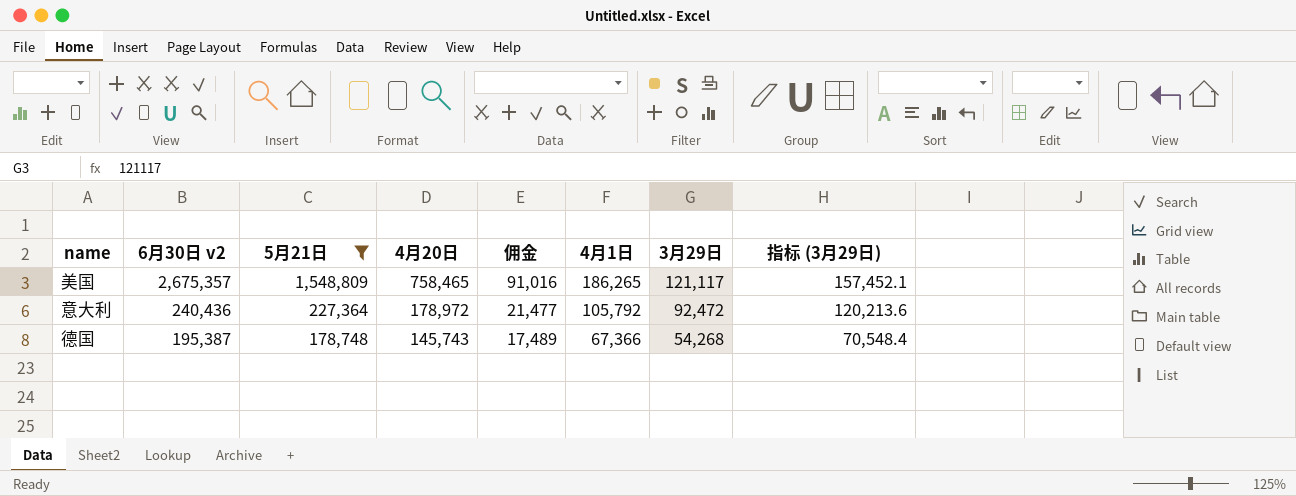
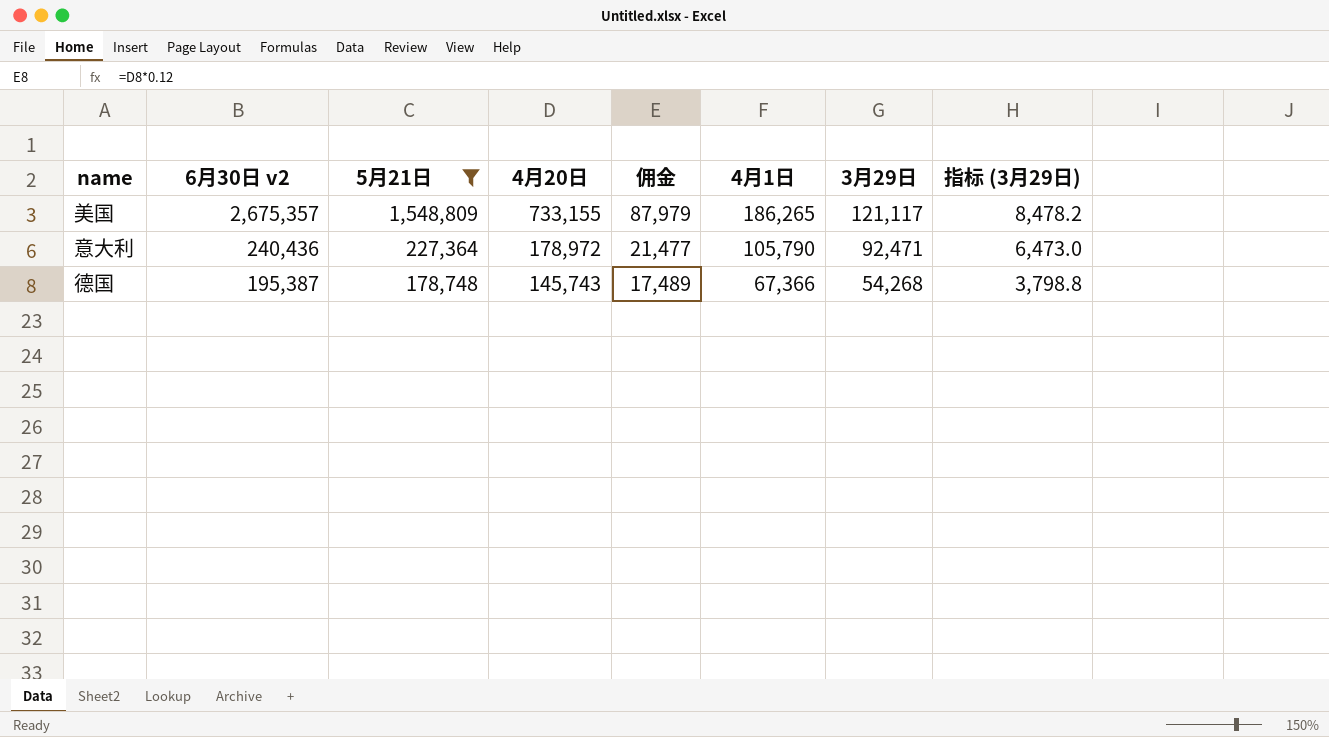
column 指标 (3月29日) | formula: [3月29日] * 1.3 -> [3月29日] * 0.07
美国 | 4月20日: 758,465 -> 733,155
美国 | 佣金: 91,016 -> 87,979
意大利 | 4月1日: 105,792 -> 105,790
意大利 | 3月29日: 92,472 -> 92,471

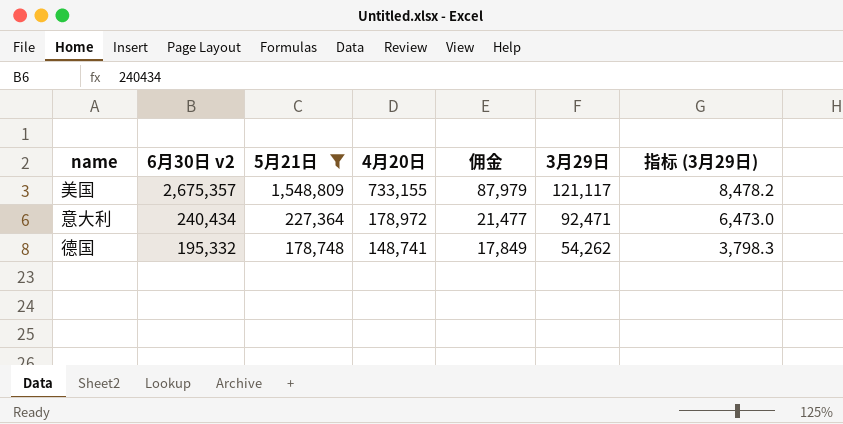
column 4月1日 | position: 6 -> none
意大利 | 6月30日 v2: 240,436 -> 240,434
德国 | 6月30日 v2: 195,387 -> 195,332
德国 | 4月20日: 145,743 -> 148,741
德国 | 佣金: 17,489 -> 17,849
德国 | 3月29日: 54,268 -> 54,262
德国 | 指标 (3月29日): 3,798.8 -> 3,798.3

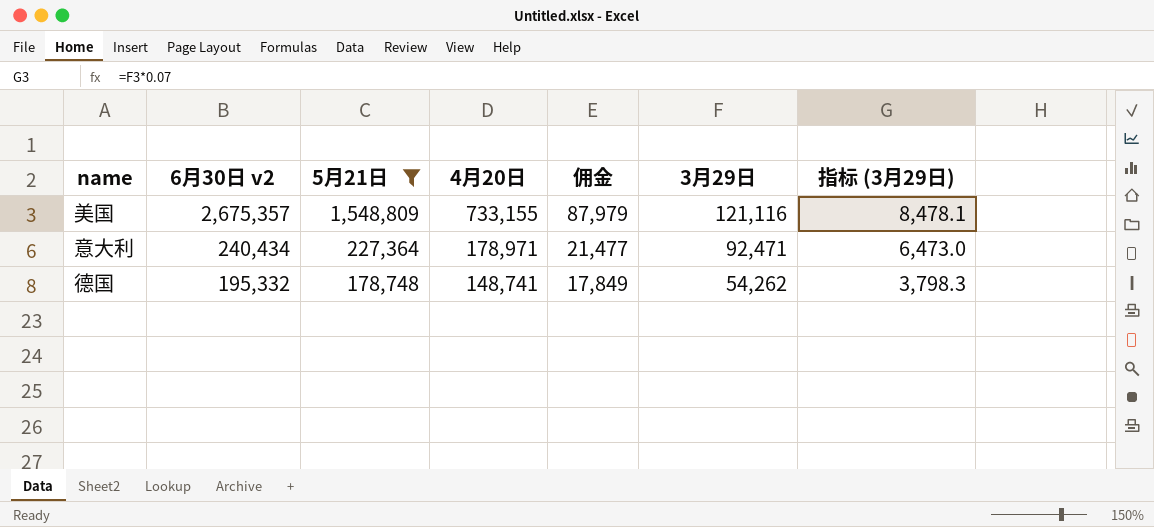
美国 | 3月29日: 121,117 -> 121,116
美国 | 指标 (3月29日): 8,478.2 -> 8,478.1
意大利 | 4月20日: 178,972 -> 178,971

